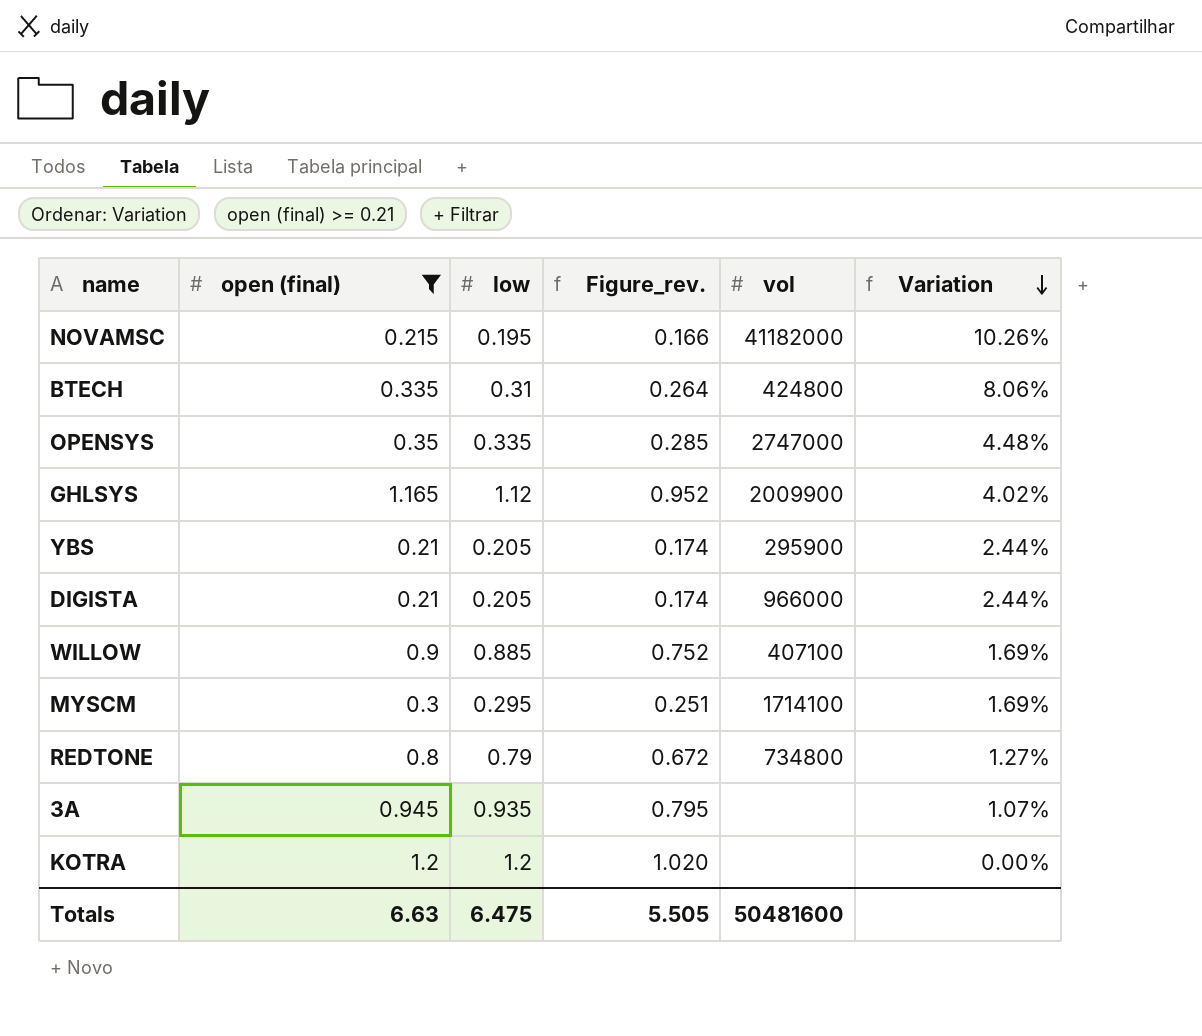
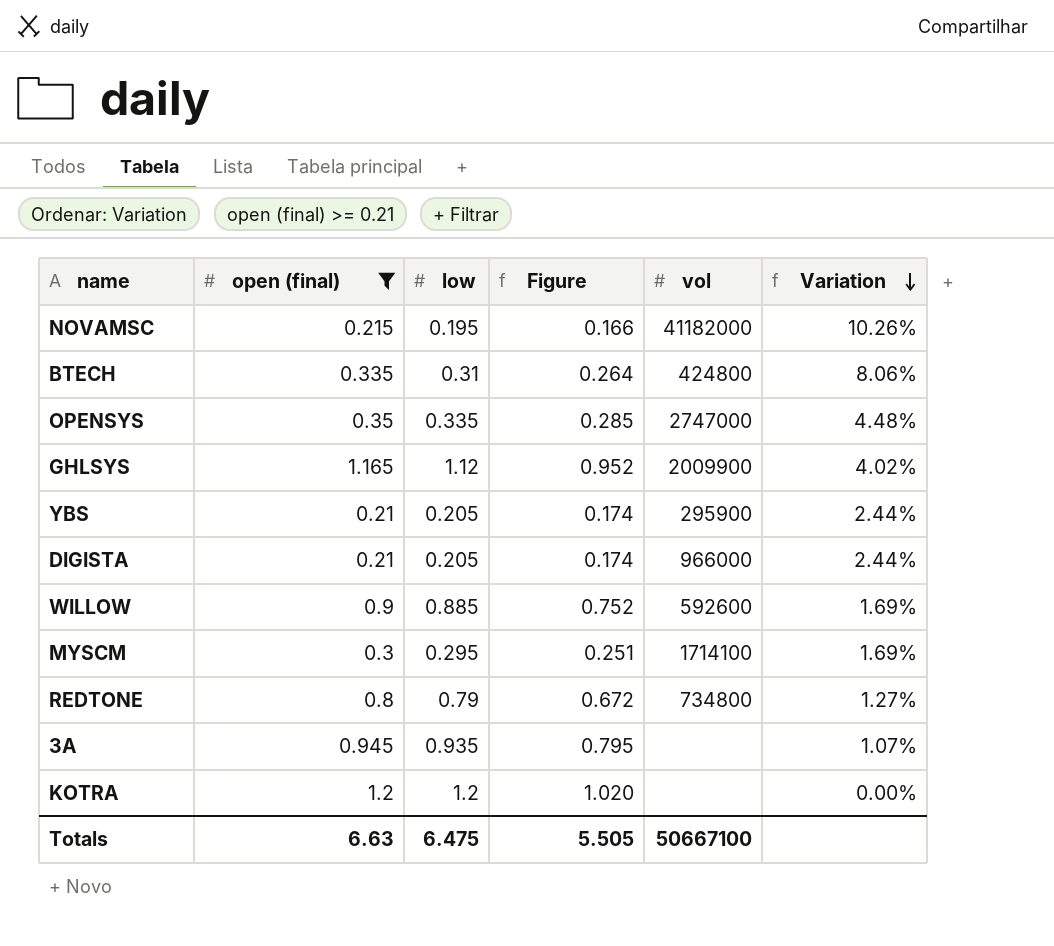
column name: Figure_rev. -> Figure
WILLOW | vol: 407100 -> 592600
Totals | vol: 50481600 -> 50667100

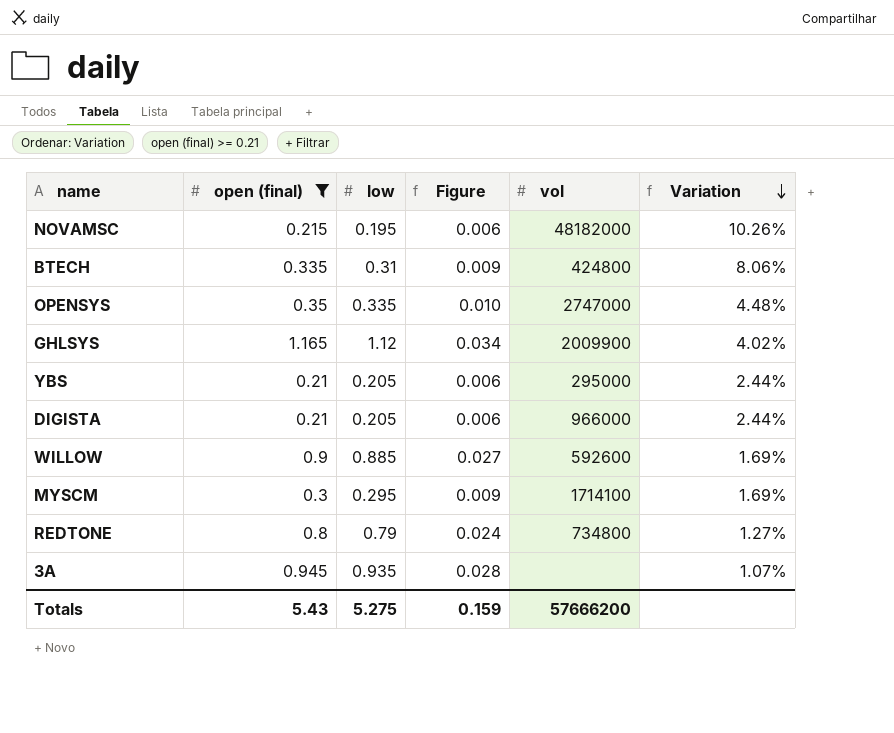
column Figure | formula: [low] * 0.85 -> [low] * 0.03
row KOTRA: 1.2 | 1.2 | 1.020 | none | 0.00% -> none
NOVAMSC | vol: 41182000 -> 48182000
YBS | vol: 295900 -> 295000
Totals | open (final): 6.63 -> 5.43
Totals | low: 6.475 -> 5.275
Totals | Figure: 5.505 -> 0.159
Totals | vol: 50667100 -> 57666200

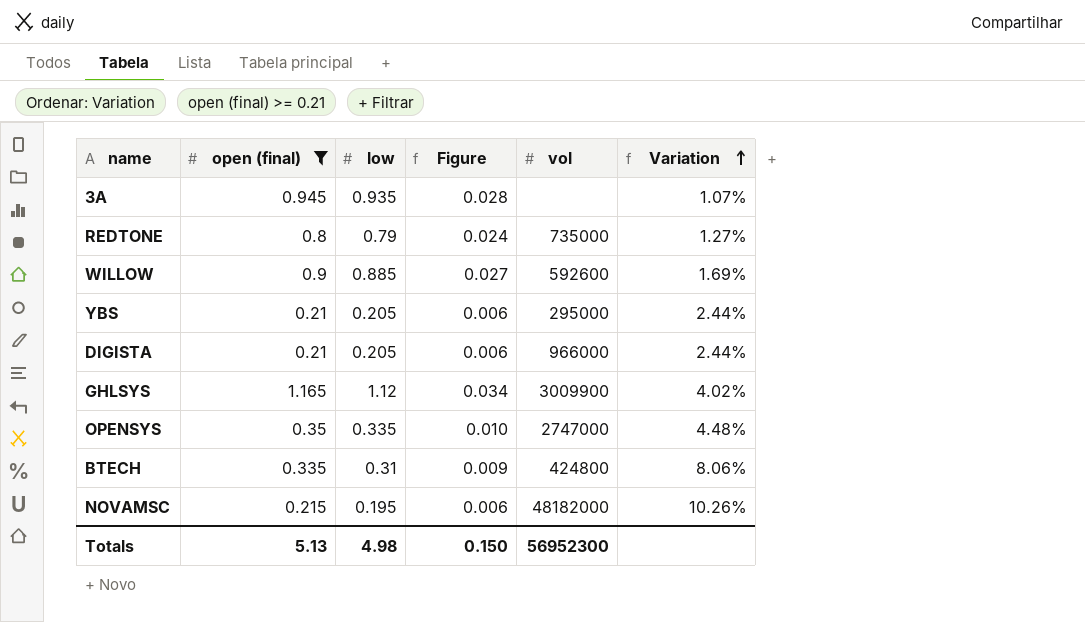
row order: Variation descending -> Variation ascending
row MYSCM: 0.3 | 0.295 | 0.009 | 1714100 | 1.69% -> none
REDTONE | vol: 734800 -> 735000
GHLSYS | vol: 2009900 -> 3009900
Totals | open (final): 5.43 -> 5.13
Totals | low: 5.275 -> 4.98
Totals | Figure: 0.159 -> 0.150
Totals | vol: 57666200 -> 56952300

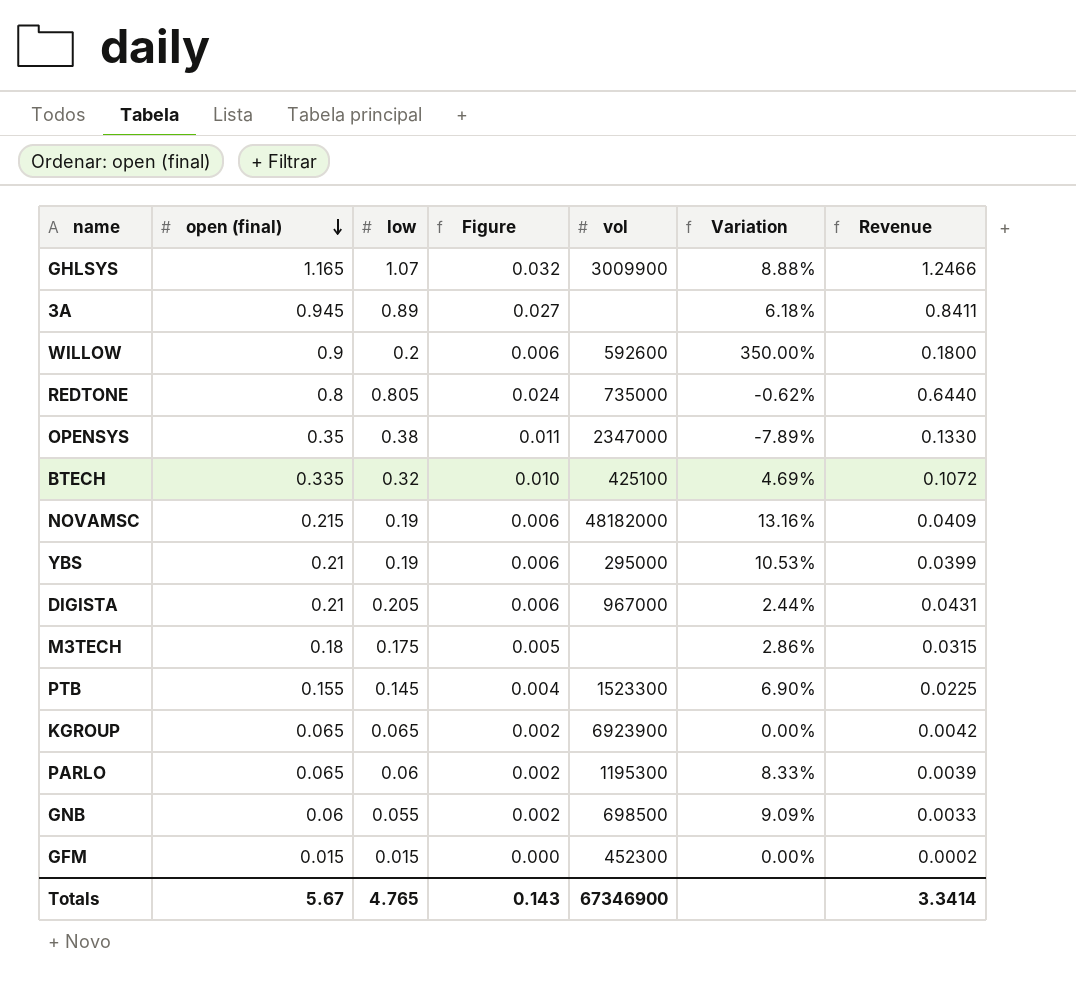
filter: open (final) >= 0.21 -> none
row order: Variation ascending -> open (final) descending
column Revenue | formula: none -> [open (final)] * [low]
GHLSYS | low: 1.12 -> 1.07
GHLSYS | Figure: 0.034 -> 0.032
GHLSYS | Variation: 4.02% -> 8.88%
3A | low: 0.935 -> 0.89
3A | Figure: 0.028 -> 0.027
3A | Variation: 1.07% -> 6.18%
WILLOW | low: 0.885 -> 0.2
WILLOW | Figure: 0.027 -> 0.006
WILLOW | Variation: 1.69% -> 350.00%
REDTONE | low: 0.79 -> 0.805
REDTONE | Variation: 1.27% -> -0.62%
OPENSYS | low: 0.335 -> 0.38
OPENSYS | Figure: 0.010 -> 0.011
OPENSYS | vol: 2747000 -> 2347000
OPENSYS | Variation: 4.48% -> -7.89%
BTECH | low: 0.31 -> 0.32
BTECH | Figure: 0.009 -> 0.010
BTECH | vol: 424800 -> 425100
BTECH | Variation: 8.06% -> 4.69%
NOVAMSC | low: 0.195 -> 0.19
NOVAMSC | Variation: 10.26% -> 13.16%
YBS | low: 0.205 -> 0.19
YBS | Variation: 2.44% -> 10.53%
DIGISTA | vol: 966000 -> 967000
Totals | open (final): 5.13 -> 5.67
Totals | low: 4.98 -> 4.765
Totals | Figure: 0.150 -> 0.143
Totals | vol: 56952300 -> 67346900

